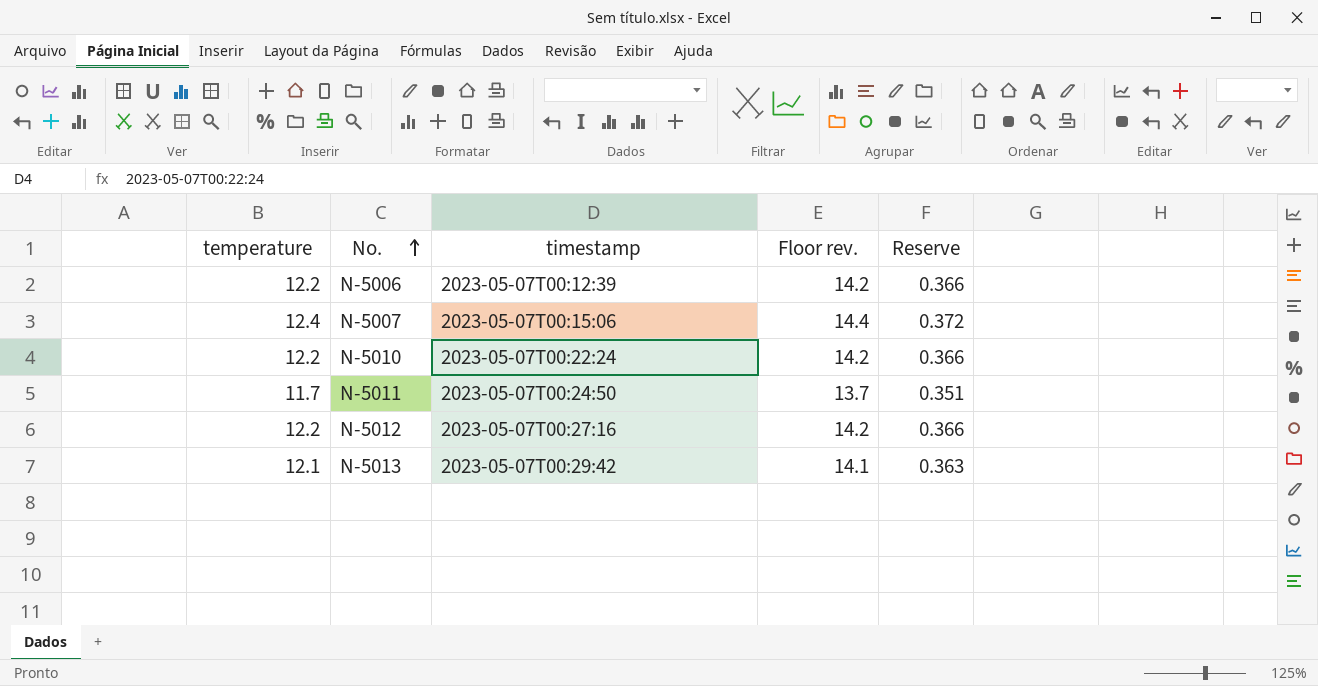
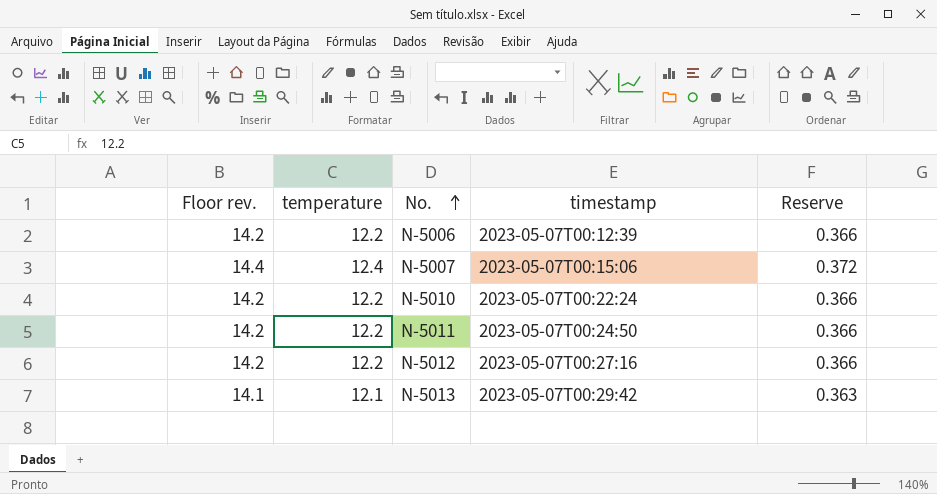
column Floor rev. | position: 4 -> 1
N-5011 | Floor rev.: 13.7 -> 14.2
N-5011 | temperature: 11.7 -> 12.2
N-5011 | Reserve: 0.351 -> 0.366

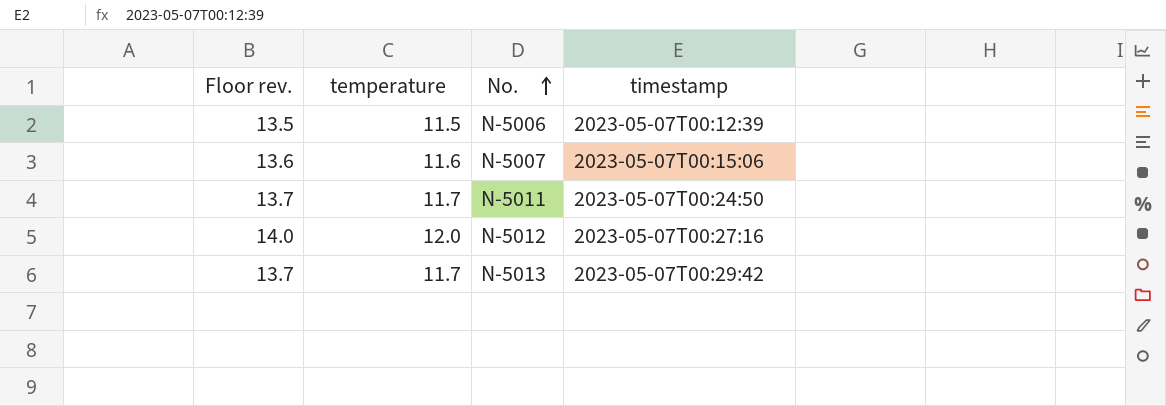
column Reserve | formula: [temperature] * 0.03 -> none
row N-5010: 14.2 | 12.2 | 2023-05-07T00:22:24 | 0.366 -> none
N-5006 | Floor rev.: 14.2 -> 13.5
N-5006 | temperature: 12.2 -> 11.5
N-5007 | Floor rev.: 14.4 -> 13.6
N-5007 | temperature: 12.4 -> 11.6
N-5011 | Floor rev.: 14.2 -> 13.7
N-5011 | temperature: 12.2 -> 11.7
N-5012 | Floor rev.: 14.2 -> 14.0
N-5012 | temperature: 12.2 -> 12.0
N-5013 | Floor rev.: 14.1 -> 13.7
N-5013 | temperature: 12.1 -> 11.7

